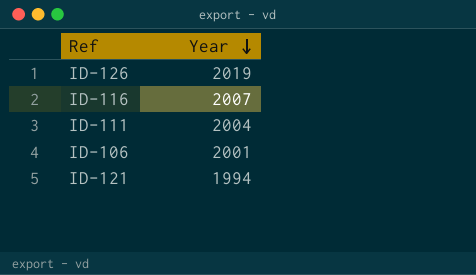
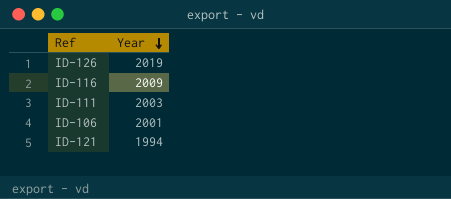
ID-116 | Year: 2007 -> 2009
ID-111 | Year: 2004 -> 2003

